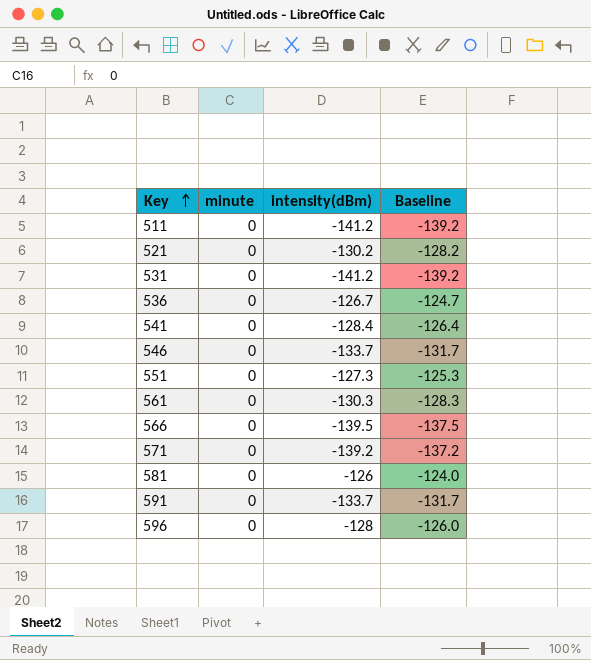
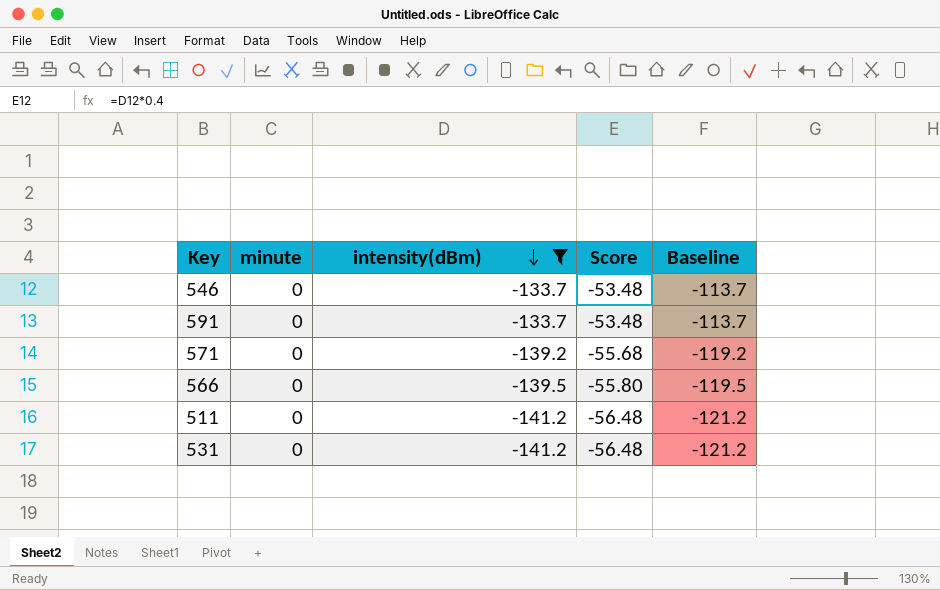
filter: none -> intensity(dBm) <= -133.7
row order: Key ascending -> intensity(dBm) descending
column Score | formula: none -> [intensity(dBm)] * 0.4
column Baseline | formula: [intensity(dBm)] + 2 -> [intensity(dBm)] + 20

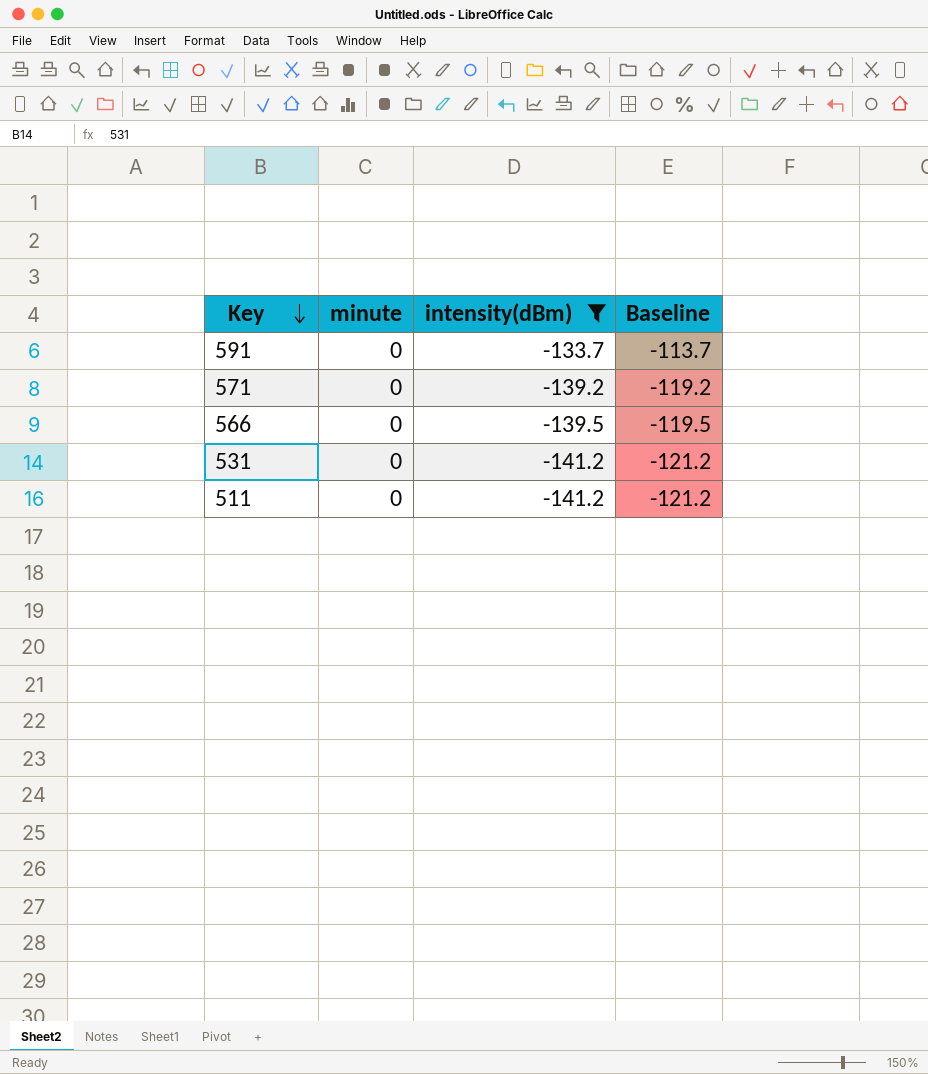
row order: intensity(dBm) descending -> Key descending
column Score | formula: [intensity(dBm)] * 0.4 -> none
row 546: 0 | -133.7 | -53.48 | -113.7 -> none

